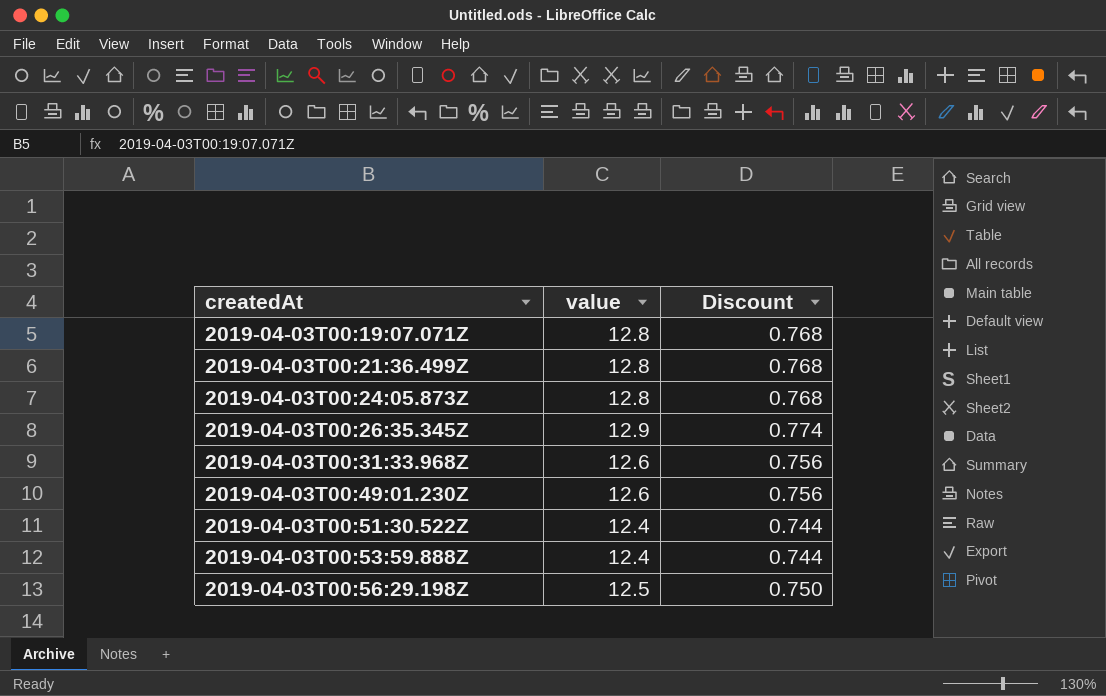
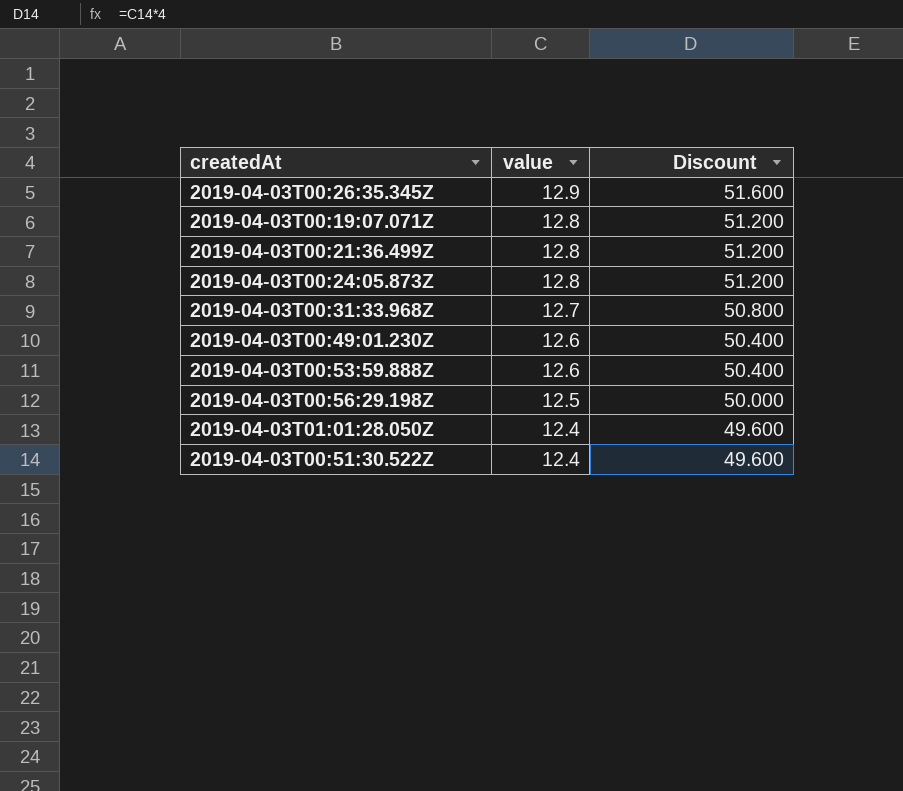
row order: createdAt ascending -> value descending
column Discount | formula: [value] * 0.06 -> [value] * 4
2019-04-03T00:31:33.968Z | value: 12.6 -> 12.7
2019-04-03T00:53:59.888Z | value: 12.4 -> 12.6
row 2019-04-03T01:01:28.050Z: none -> 12.4 | 49.600

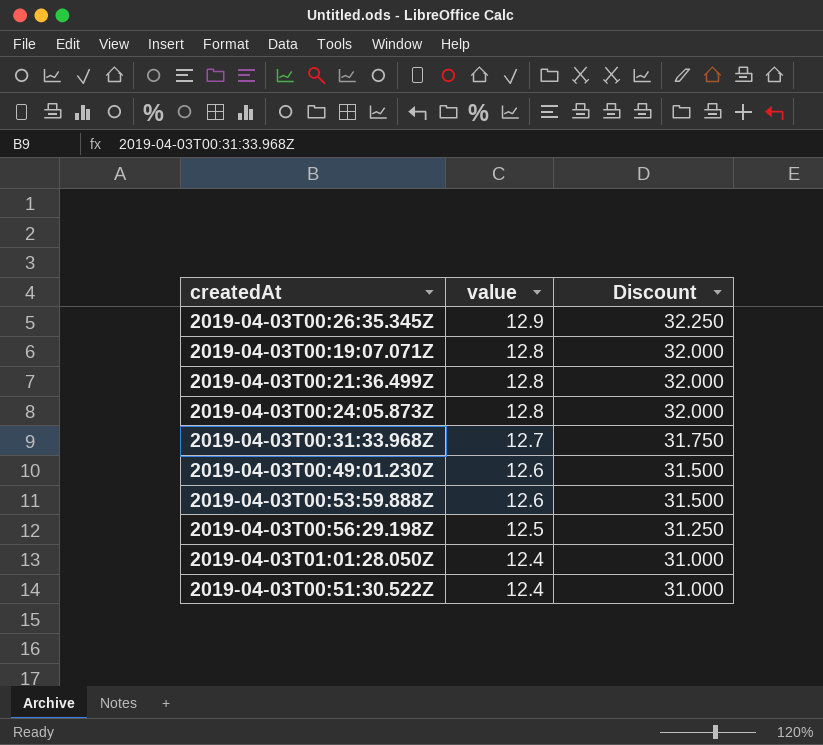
column Discount | formula: [value] * 4 -> [value] * 2.5

